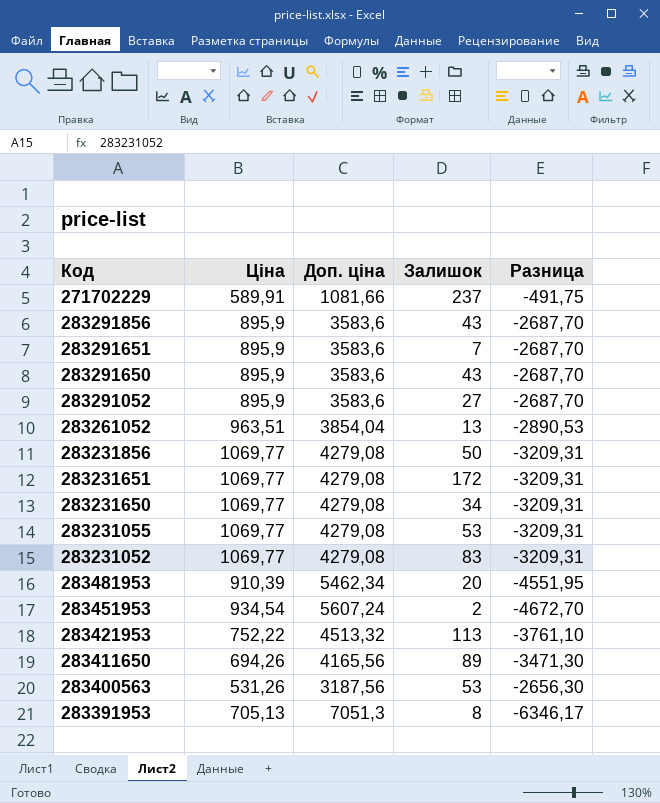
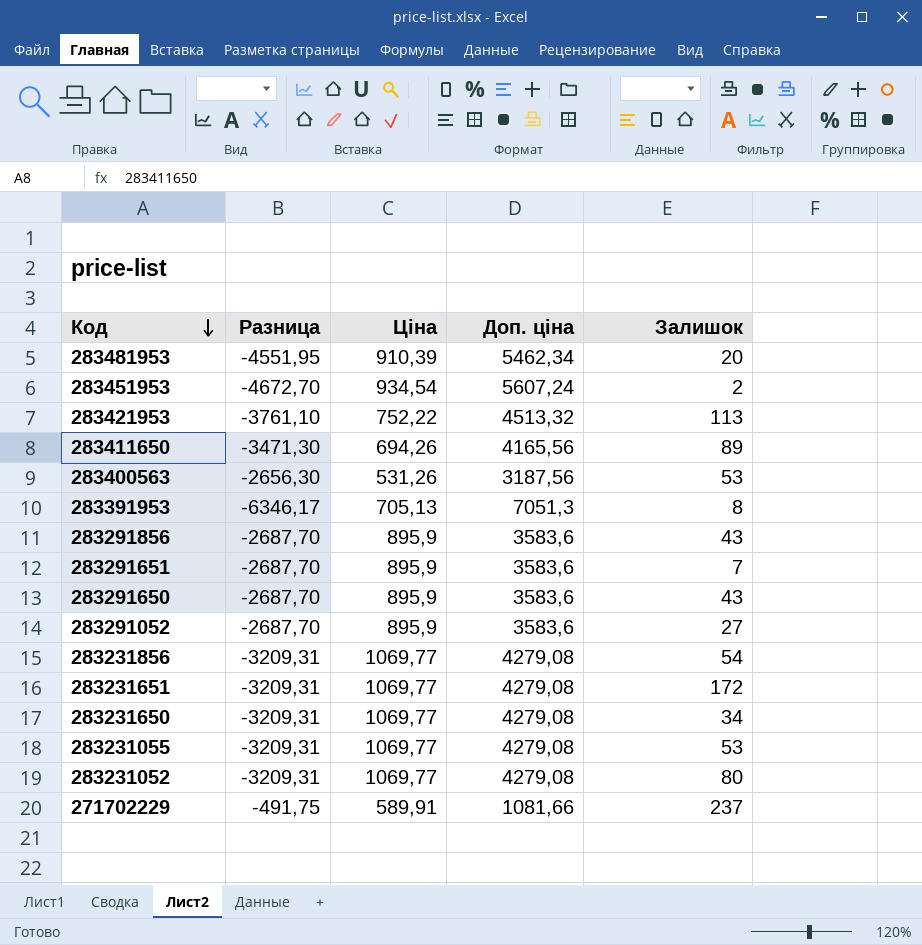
row order: none -> Код descending
column Разница | position: 5 -> 2
row 283261052: 963,51 | 3854,04 | 13 | -2890,53 -> none
283231856 | Залишок: 50 -> 54
283231052 | Залишок: 83 -> 80

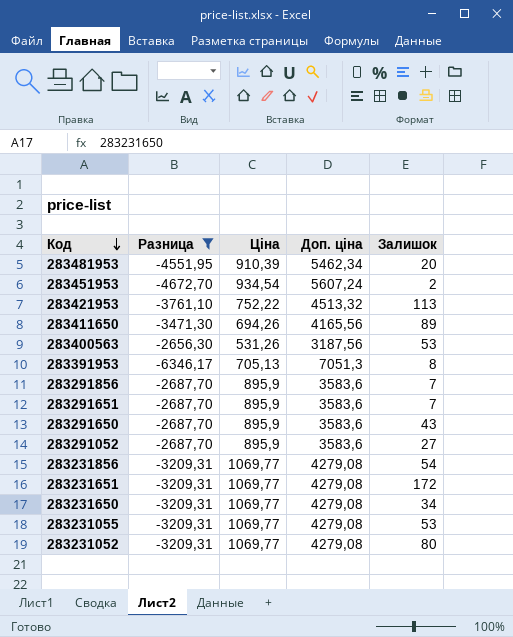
filter: none -> Разница != -491,75
283291856 | Залишок: 43 -> 7

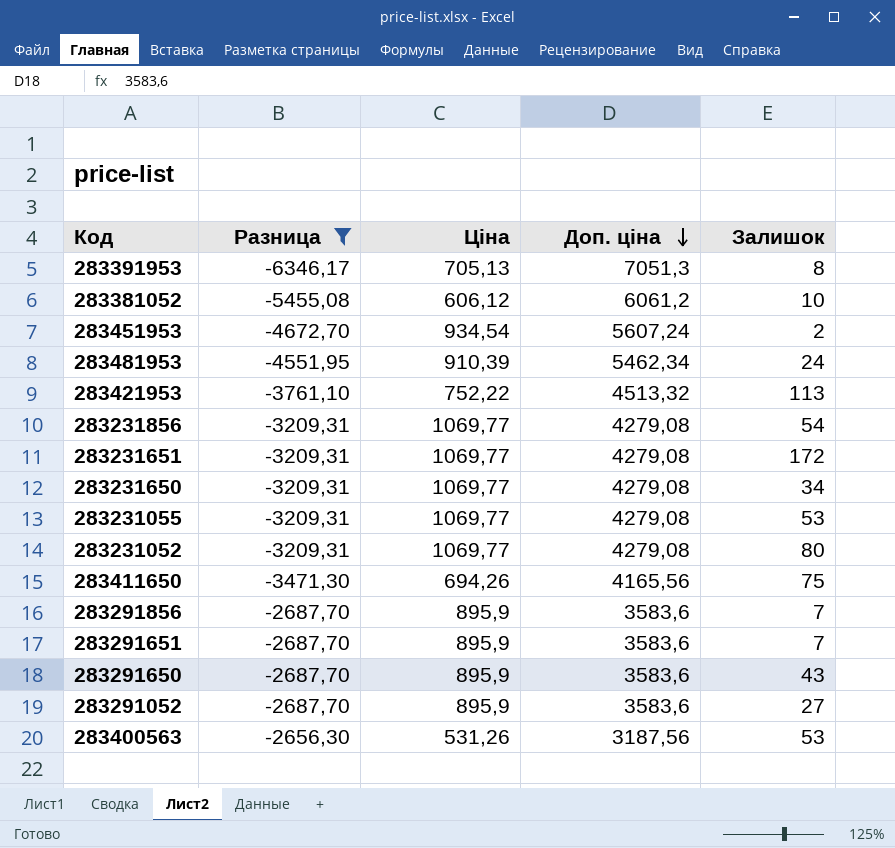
row order: Код descending -> Доп. ціна descending
row 283381052: none -> -5455,08 | 606,12 | 6061,2 | 10
283481953 | Залишок: 20 -> 24
283411650 | Залишок: 89 -> 75

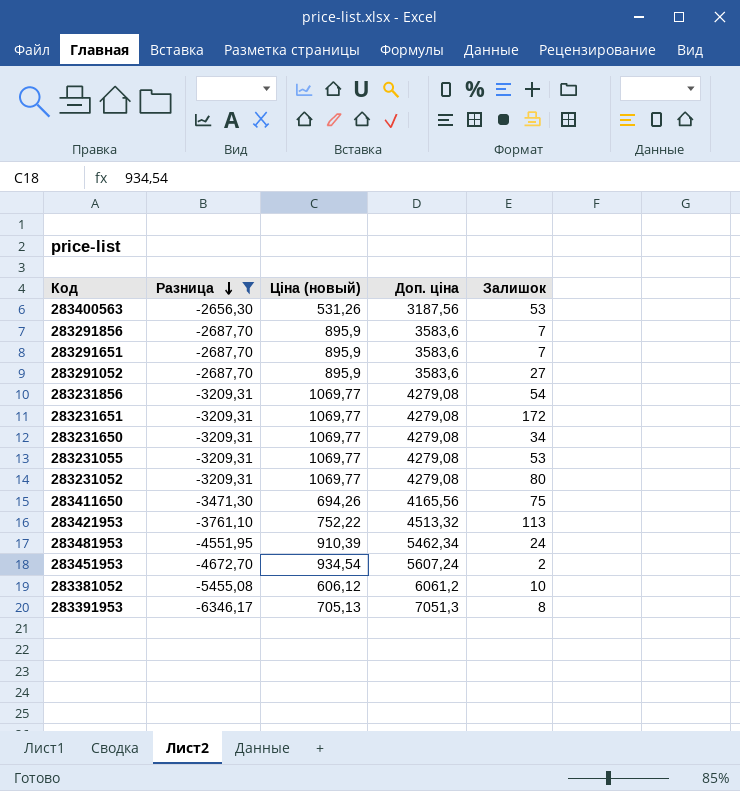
row order: Доп. ціна descending -> Разница descending
column name: Ціна -> Ціна (новый)
row 283291650: -2687,70 | 895,9 | 3583,6 | 43 -> none

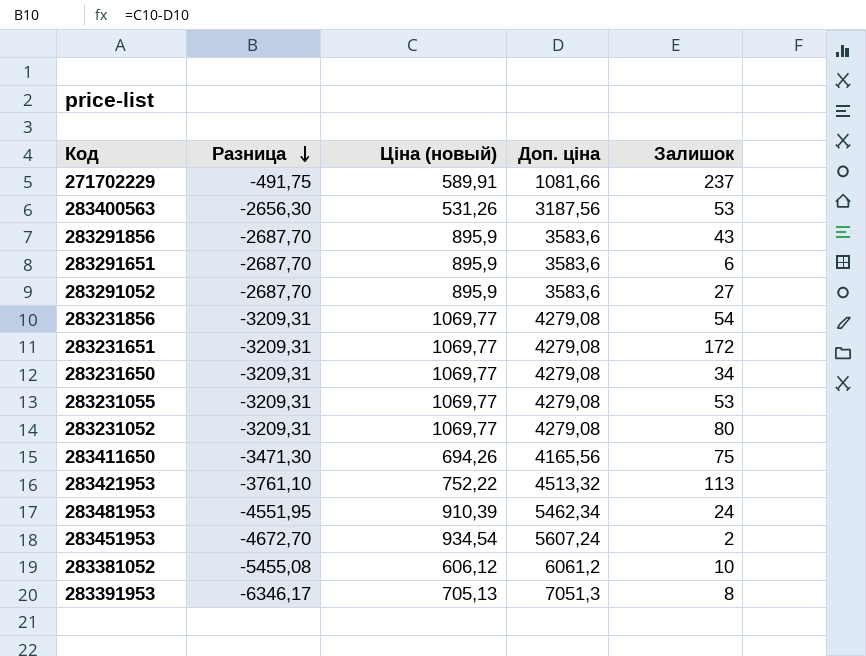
filter: Разница != -491,75 -> none
283291856 | Залишок: 7 -> 43
283291651 | Залишок: 7 -> 6

